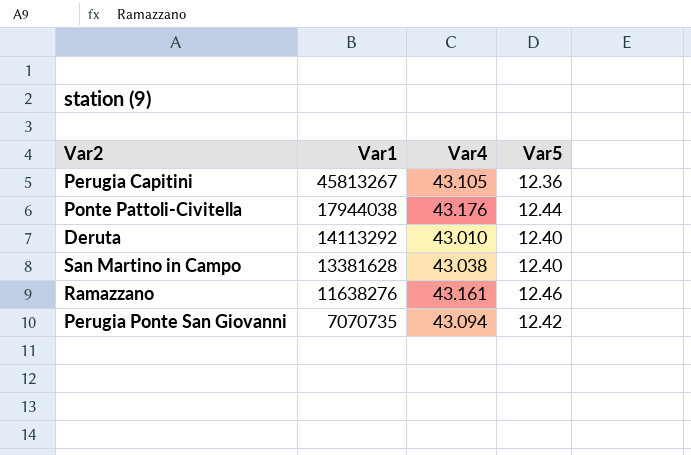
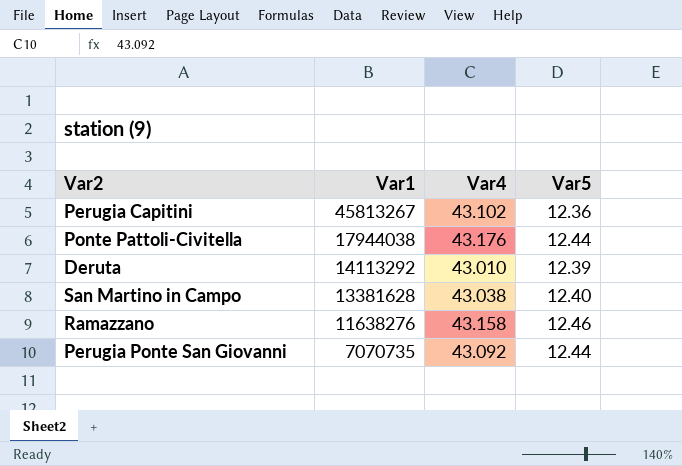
Perugia Capitini | Var4: 43.105 -> 43.102
Deruta | Var5: 12.40 -> 12.39
Ramazzano | Var4: 43.161 -> 43.158
Perugia Ponte San Giovanni | Var4: 43.094 -> 43.092
Perugia Ponte San Giovanni | Var5: 12.42 -> 12.44

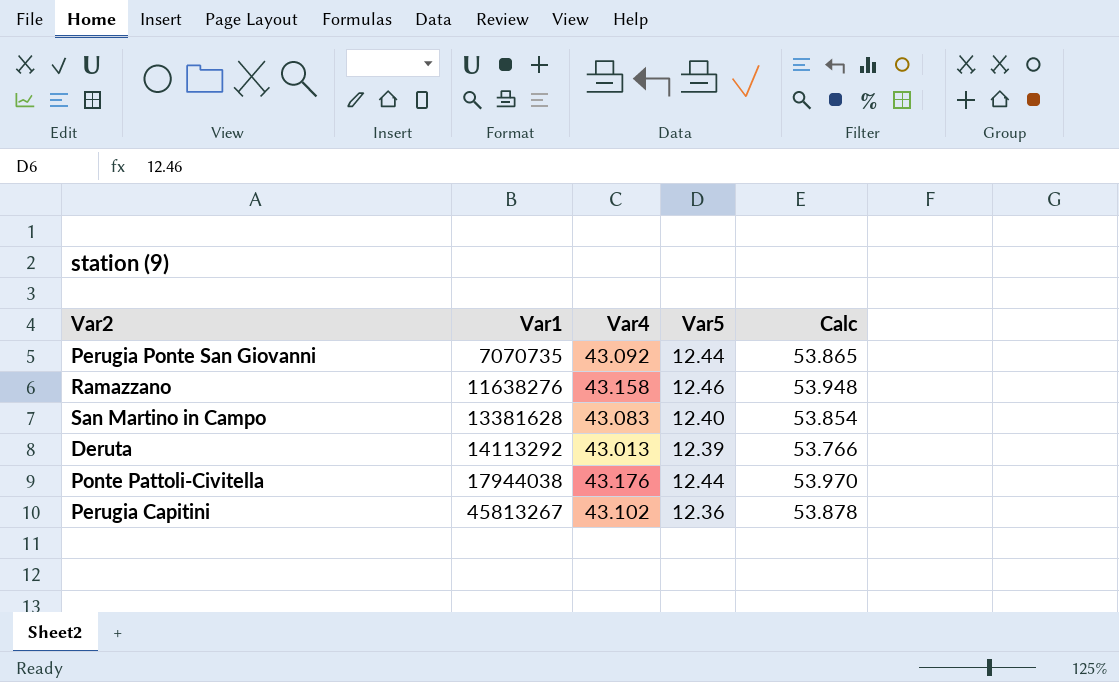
row order: Var1 descending -> Var1 ascending
column Calc | formula: none -> [Var4] * 1.25
San Martino in Campo | Var4: 43.038 -> 43.083
Deruta | Var4: 43.010 -> 43.013

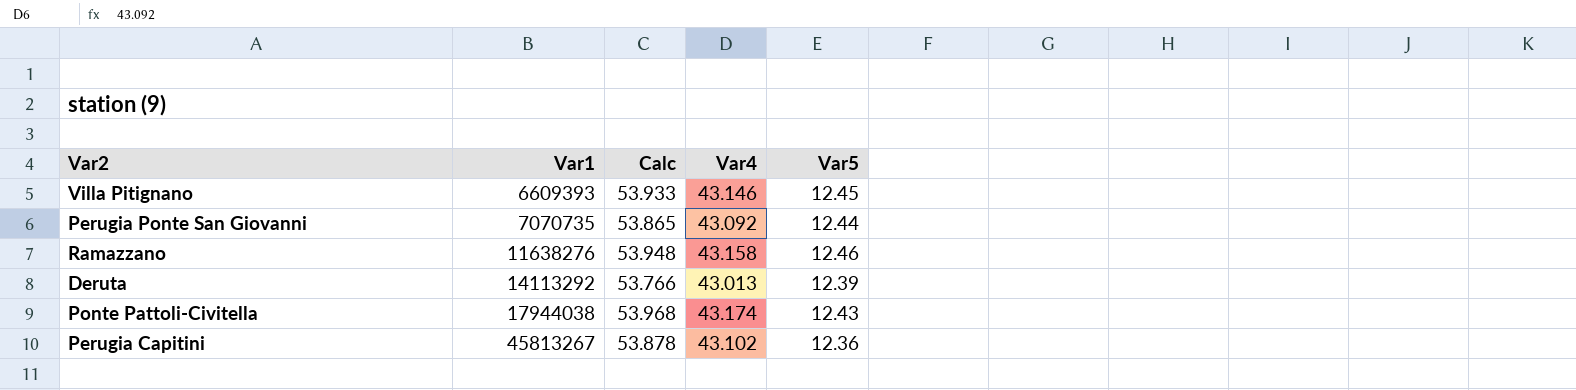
column Calc | position: 5 -> 3
row San Martino in Campo: 13381628 | 43.083 | 12.40 | 53.854 -> none
row Villa Pitignano: none -> 6609393 | 53.933 | 43.146 | 12.45
Ponte Pattoli-Civitella | Calc: 53.970 -> 53.968
Ponte Pattoli-Civitella | Var4: 43.176 -> 43.174
Ponte Pattoli-Civitella | Var5: 12.44 -> 12.43

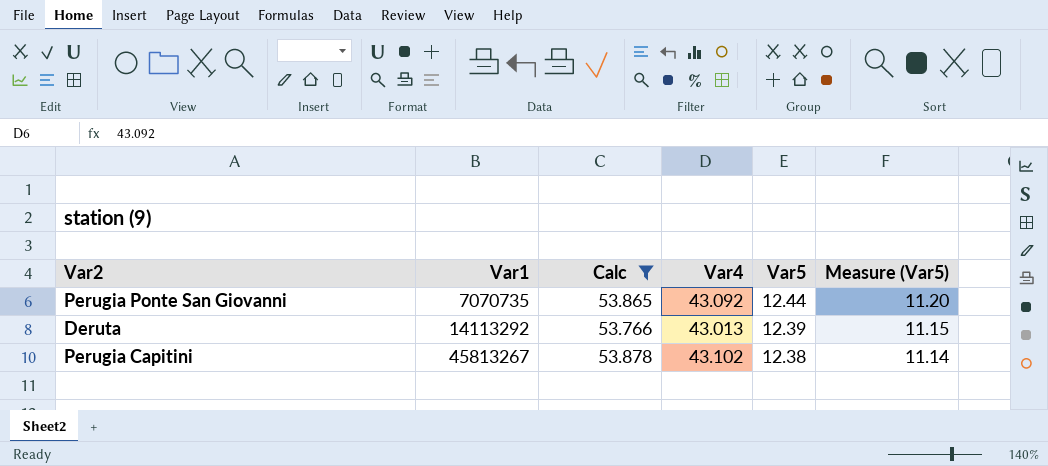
filter: none -> Calc <= 53.878
column Measure (Var5) | formula: none -> [Var5] * 0.9
Perugia Capitini | Var5: 12.36 -> 12.38

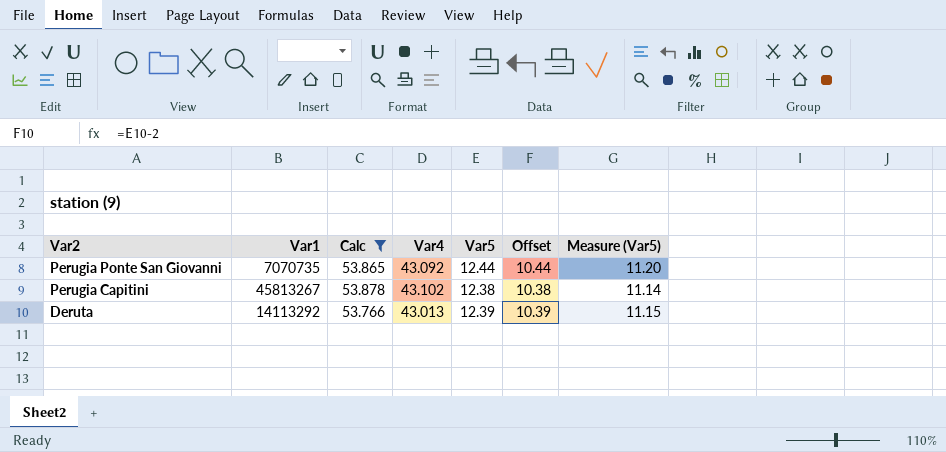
row order: Var1 ascending -> Var2 descending
column Offset | formula: none -> [Var5] - 2

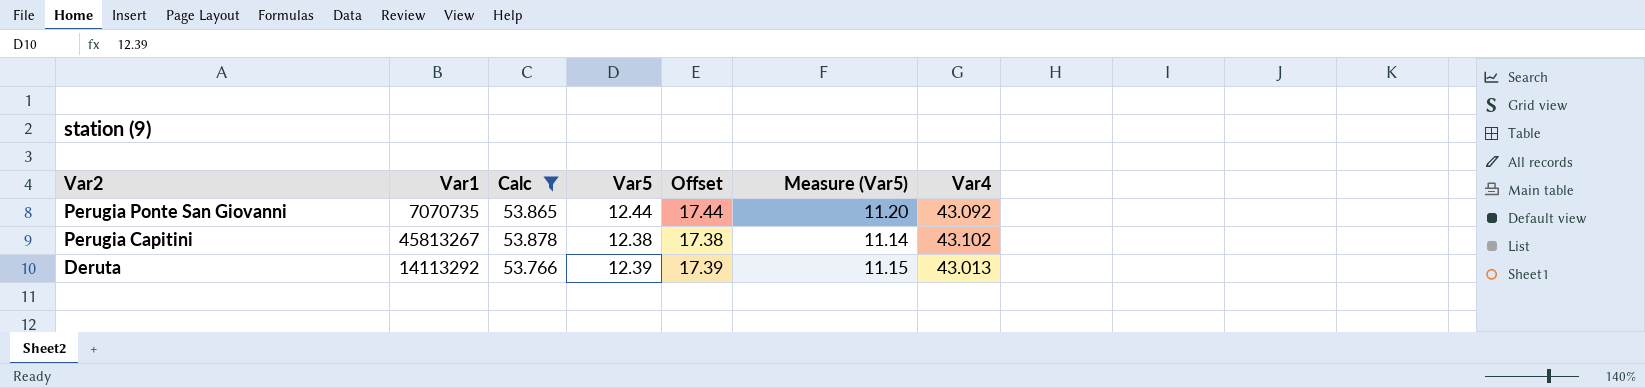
column Offset | formula: [Var5] - 2 -> [Var5] + 5
column Var4 | position: 4 -> 7

